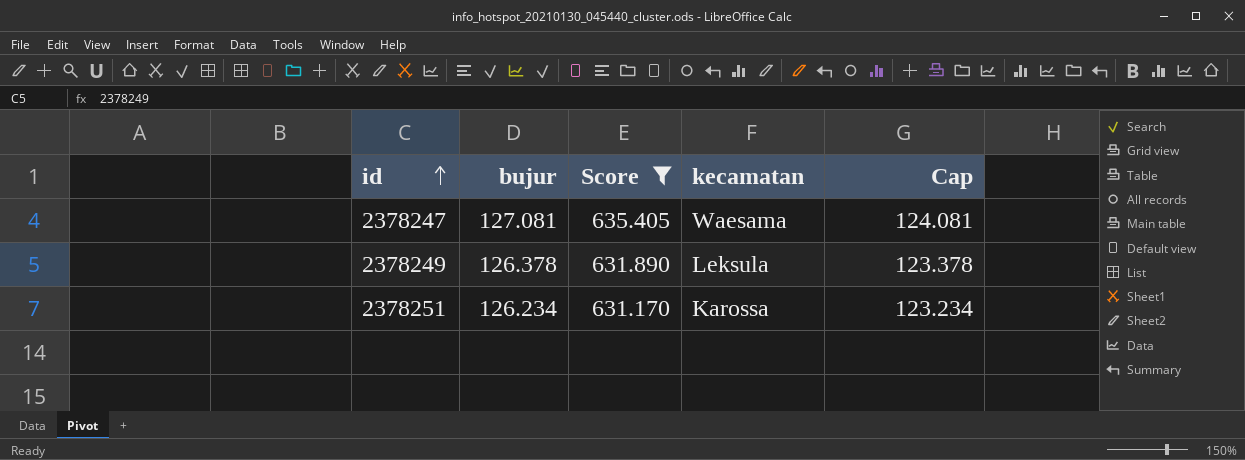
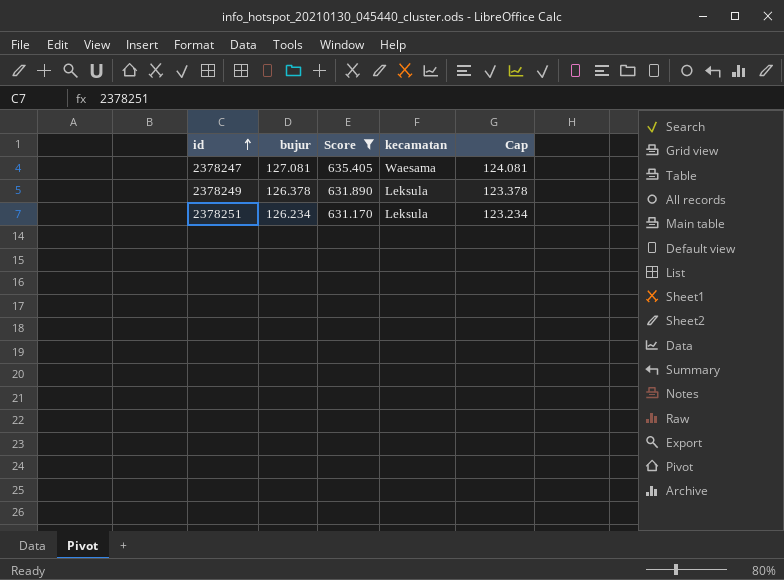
2378251 | kecamatan: Karossa -> Leksula

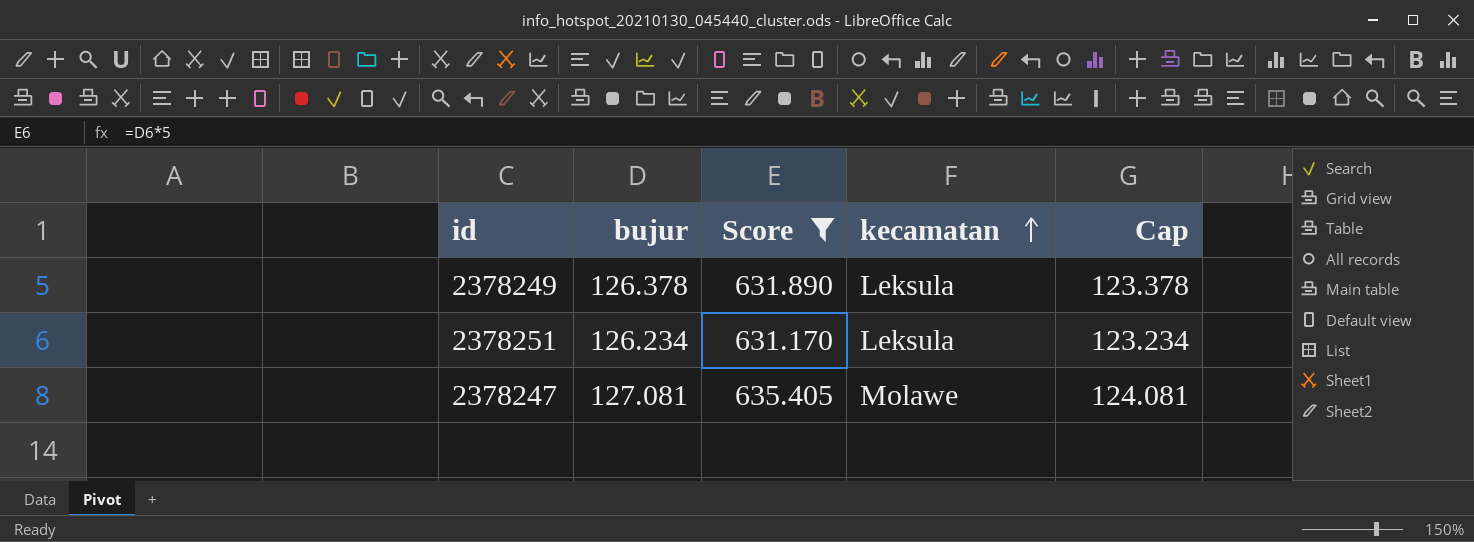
row order: id ascending -> kecamatan ascending
2378247 | kecamatan: Waesama -> Molawe

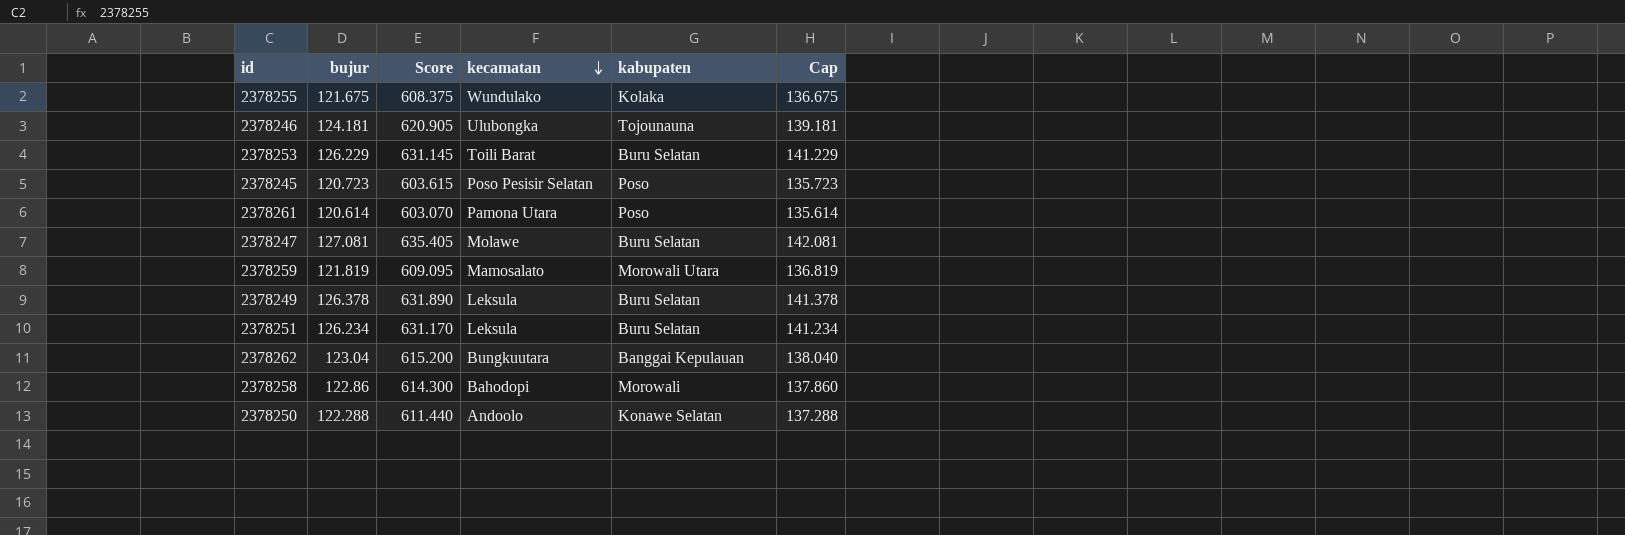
filter: Score >= 631.170 -> none
row order: kecamatan ascending -> kecamatan descending
column kabupaten | position: none -> 5
column Cap | formula: [bujur] - 3 -> [bujur] + 15

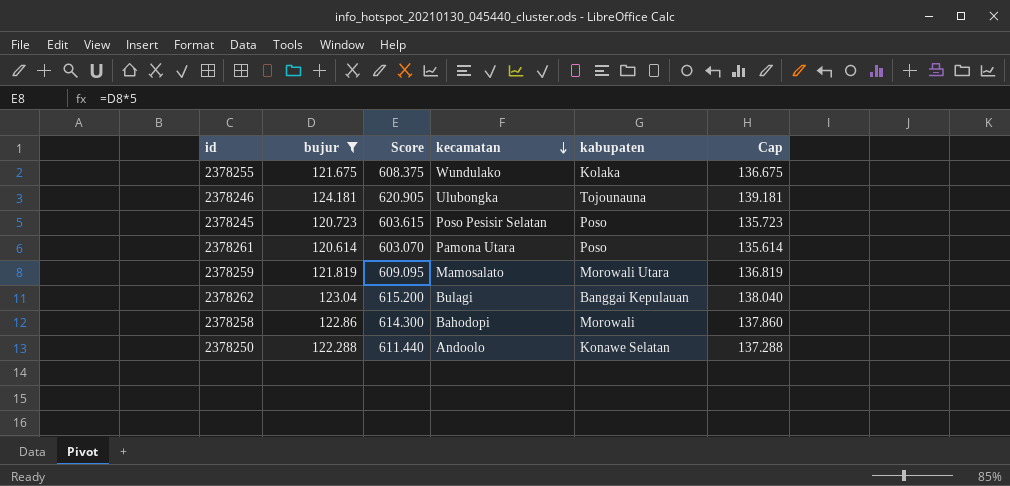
filter: none -> bujur <= 124.181
2378262 | kecamatan: Bungkuutara -> Bulagi

